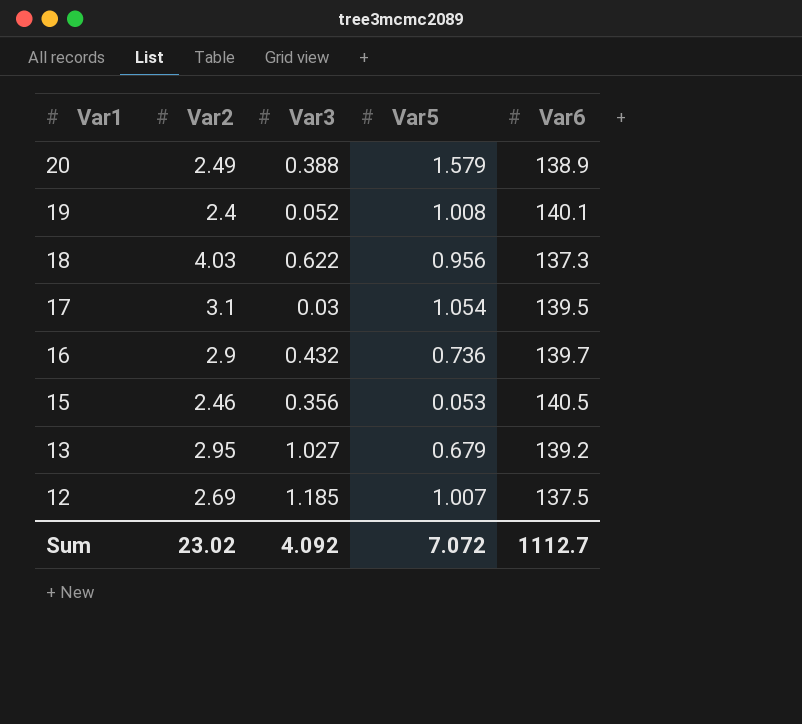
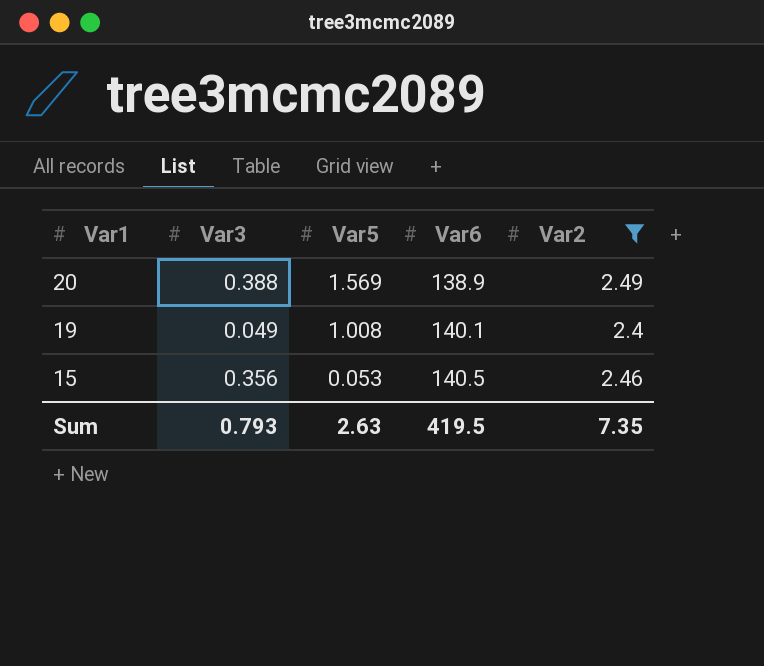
filter: none -> Var2 <= 2.49
column Var2 | position: 2 -> 5
20 | Var5: 1.579 -> 1.569
19 | Var3: 0.052 -> 0.049
Sum | Var3: 4.092 -> 0.793
Sum | Var5: 7.072 -> 2.63
Sum | Var6: 1112.7 -> 419.5
Sum | Var2: 23.02 -> 7.35

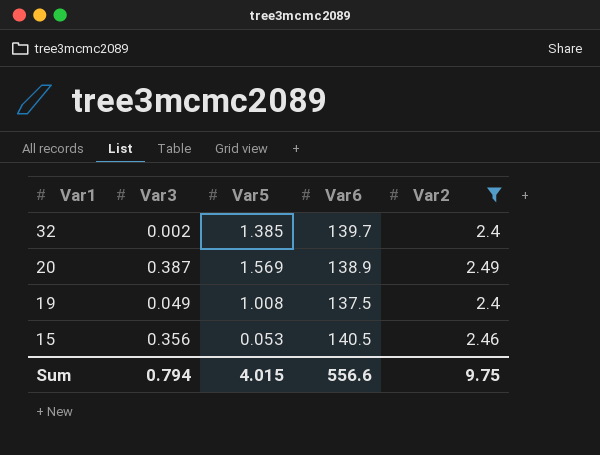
row 32: none -> 0.002 | 1.385 | 139.7 | 2.4
20 | Var3: 0.388 -> 0.387
19 | Var6: 140.1 -> 137.5
Sum | Var3: 0.793 -> 0.794
Sum | Var5: 2.63 -> 4.015
Sum | Var6: 419.5 -> 556.6
Sum | Var2: 7.35 -> 9.75

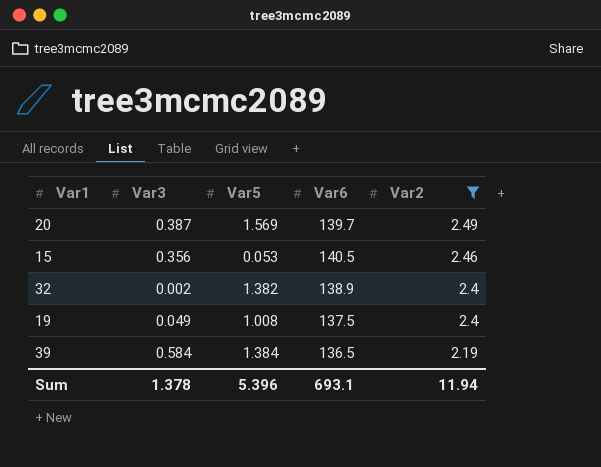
row order: Var1 descending -> Var2 descending
20 | Var6: 138.9 -> 139.7
32 | Var5: 1.385 -> 1.382
32 | Var6: 139.7 -> 138.9
row 39: none -> 0.584 | 1.384 | 136.5 | 2.19
Sum | Var3: 0.794 -> 1.378
Sum | Var5: 4.015 -> 5.396
Sum | Var6: 556.6 -> 693.1
Sum | Var2: 9.75 -> 11.94

